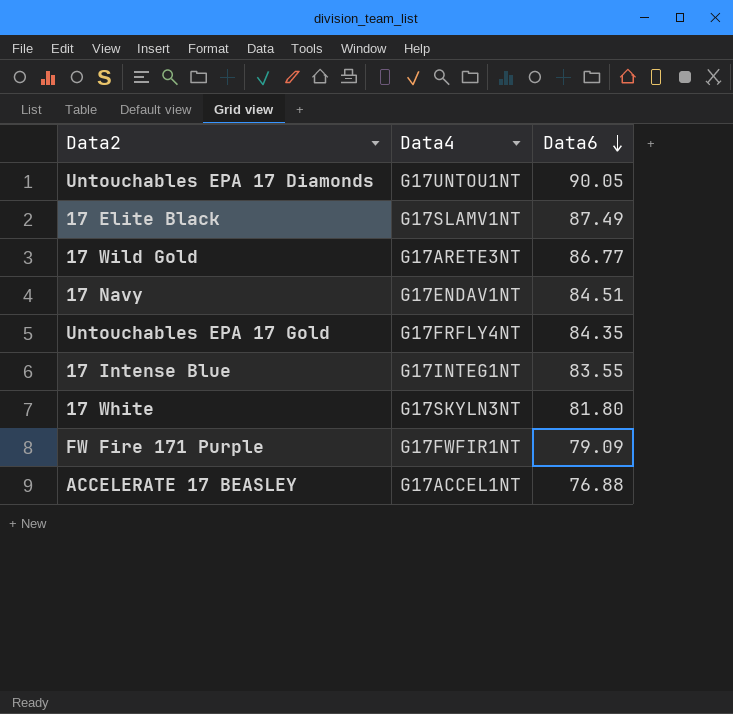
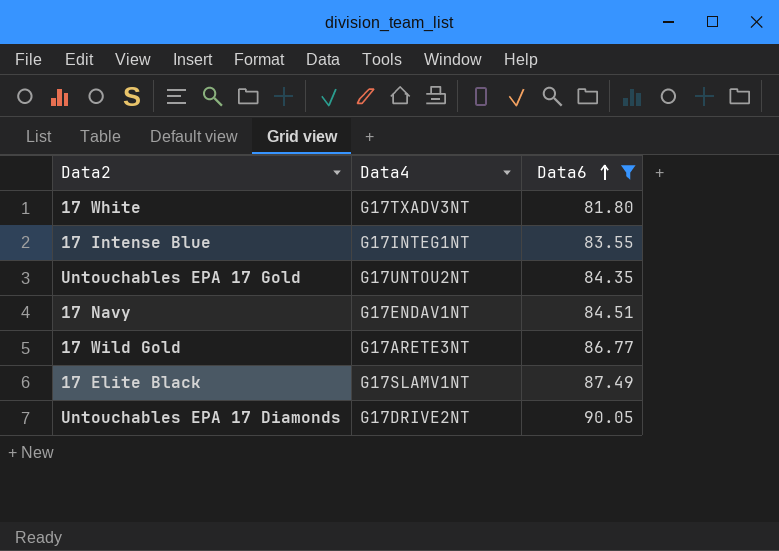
filter: none -> Data6 >= 81.80
row order: Data6 descending -> Data6 ascending
17 White | Data4: G17SKYLN3NT -> G17TXADV3NT
Untouchables EPA 17 Gold | Data4: G17FRFLY4NT -> G17UNTOU2NT
Untouchables EPA 17 Diamonds | Data4: G17UNTOU1NT -> G17DRIVE2NT

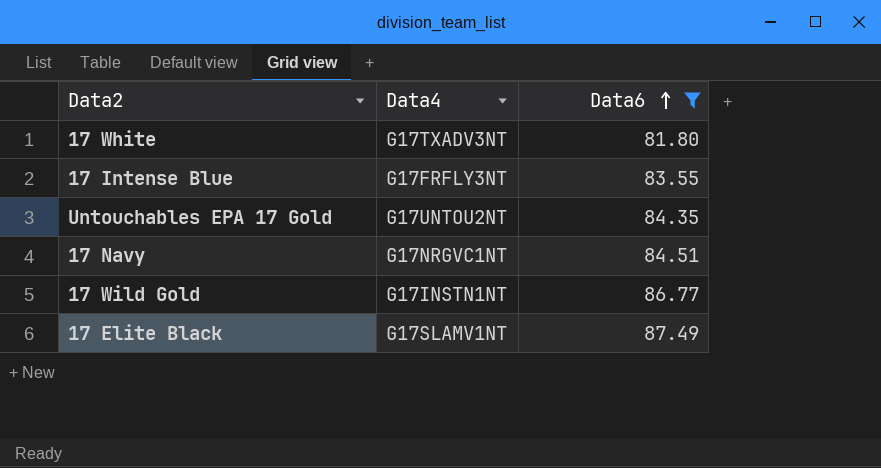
row Untouchables EPA 17 Diamonds: G17DRIVE2NT | 90.05 -> none
17 Intense Blue | Data4: G17INTEG1NT -> G17FRFLY3NT
17 Navy | Data4: G17ENDAV1NT -> G17NRGVC1NT
17 Wild Gold | Data4: G17ARETE3NT -> G17INSTN1NT

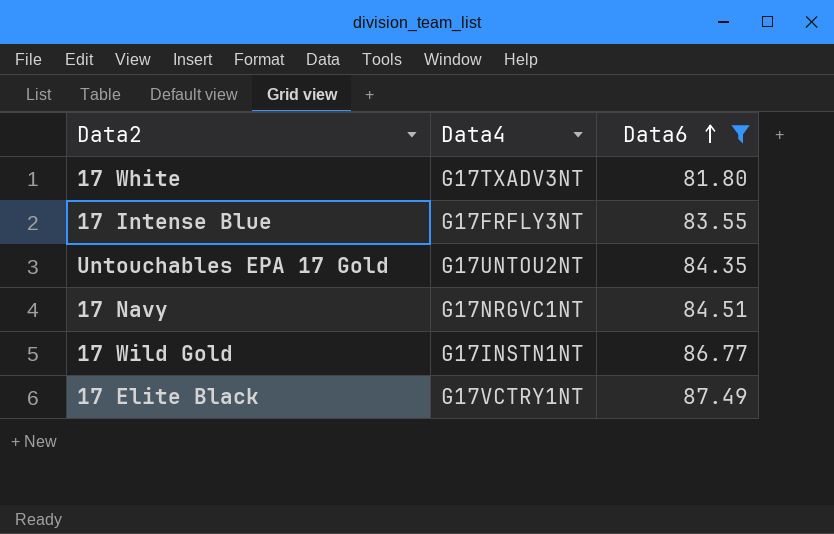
17 Elite Black | Data4: G17SLAMV1NT -> G17VCTRY1NT

